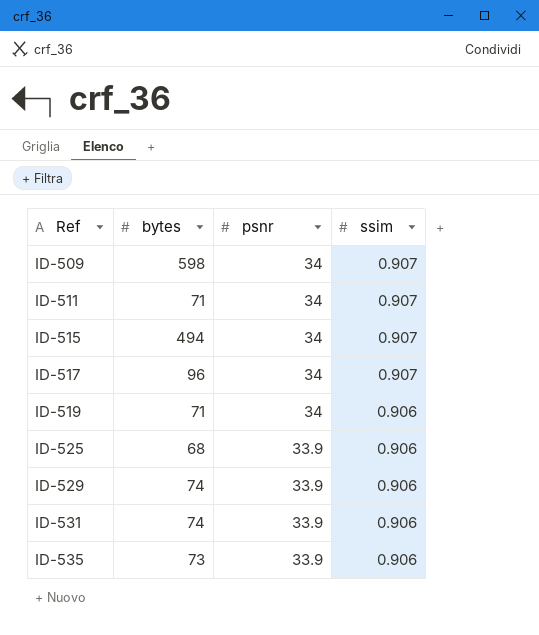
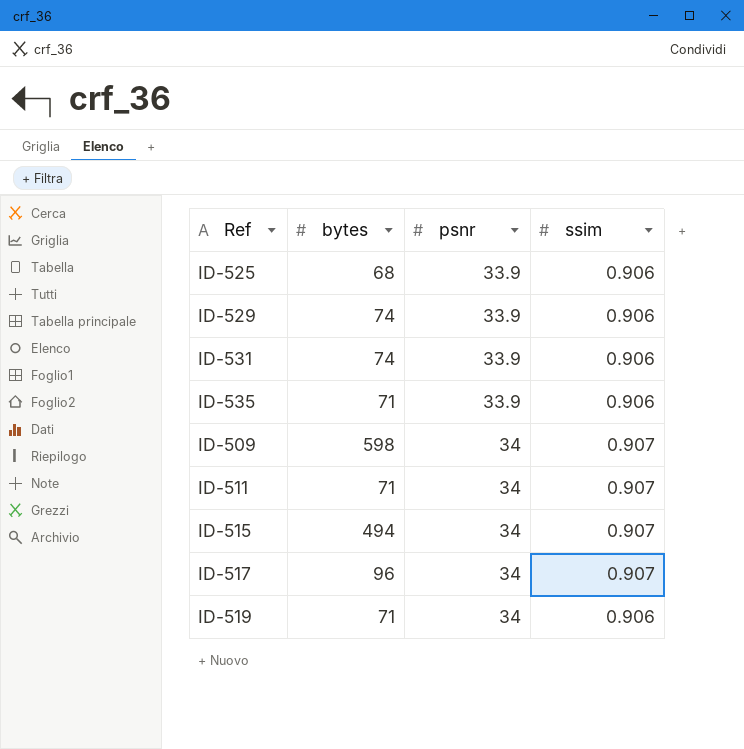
row order: Ref ascending -> psnr ascending
ID-535 | bytes: 73 -> 71

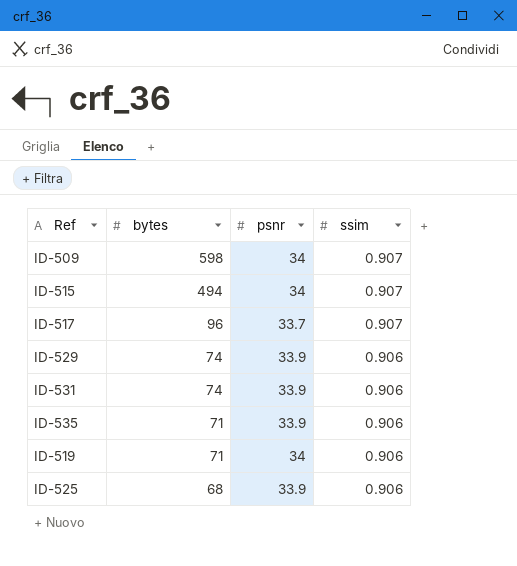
row order: psnr ascending -> bytes descending
row ID-511: 71 | 34 | 0.907 -> none
ID-517 | psnr: 34 -> 33.7

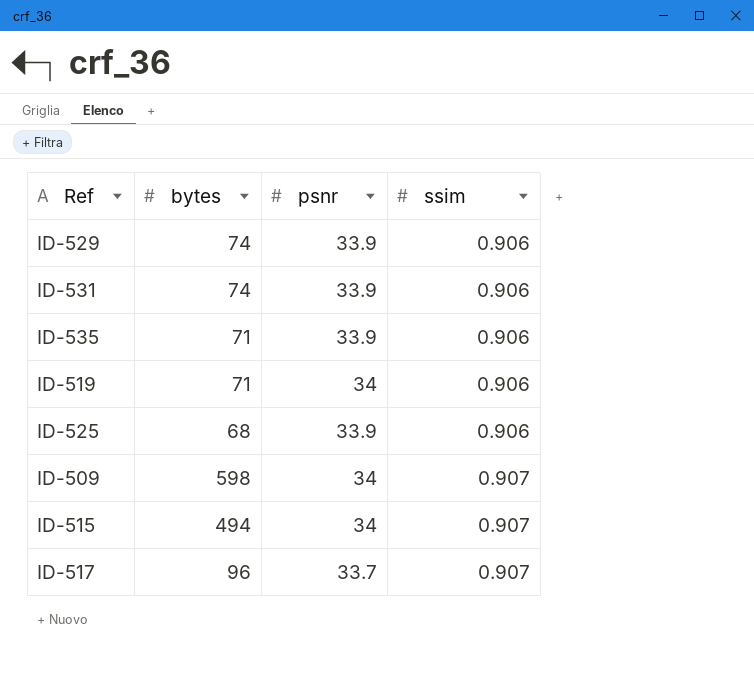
row order: bytes descending -> ssim ascending

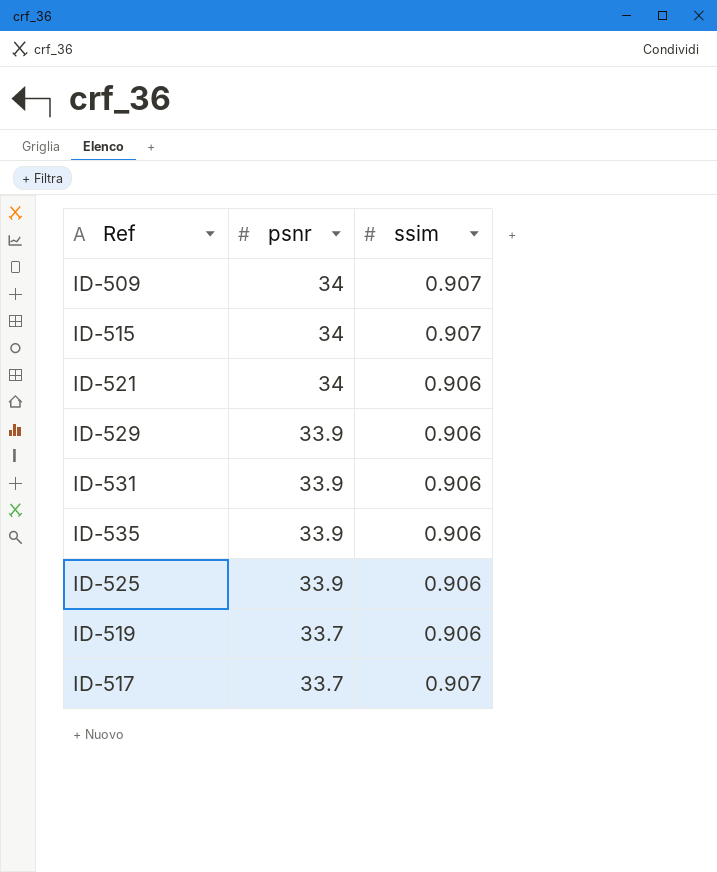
row order: ssim ascending -> psnr descending
column bytes | position: 2 -> none
row ID-521: none -> 34 | 0.906
ID-519 | psnr: 34 -> 33.7

